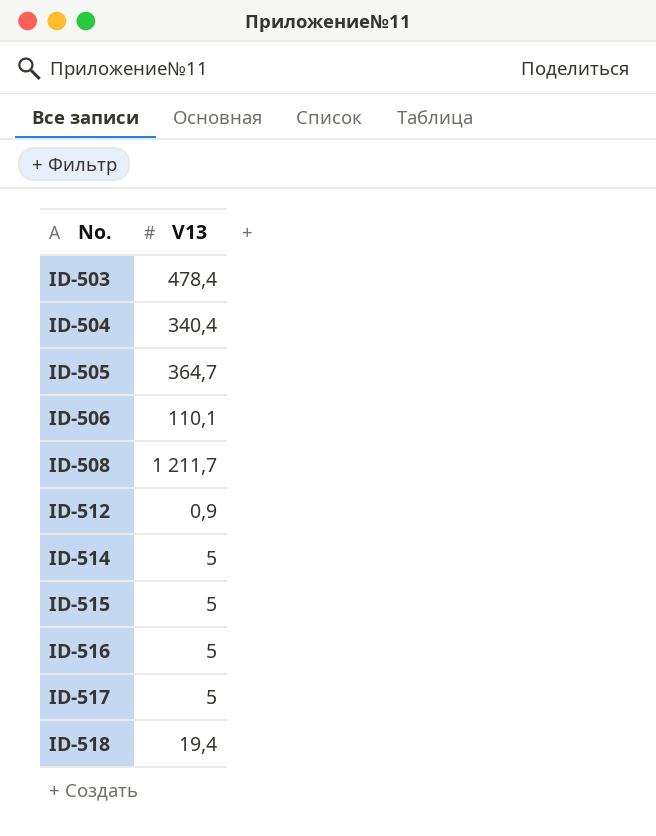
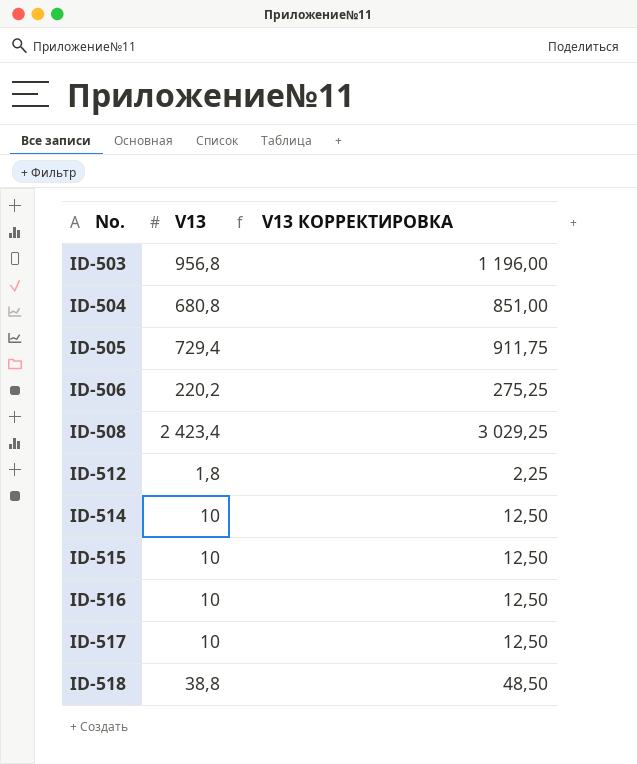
column V13 КОРРЕКТИРОВКА | formula: none -> [V13] * 1,25
ID-503 | V13: 478,4 -> 956,8
ID-504 | V13: 340,4 -> 680,8
ID-505 | V13: 364,7 -> 729,4
ID-506 | V13: 110,1 -> 220,2
ID-508 | V13: 1 211,7 -> 2 423,4
ID-512 | V13: 0,9 -> 1,8
ID-514 | V13: 5 -> 10
ID-515 | V13: 5 -> 10
ID-516 | V13: 5 -> 10
ID-517 | V13: 5 -> 10
ID-518 | V13: 19,4 -> 38,8

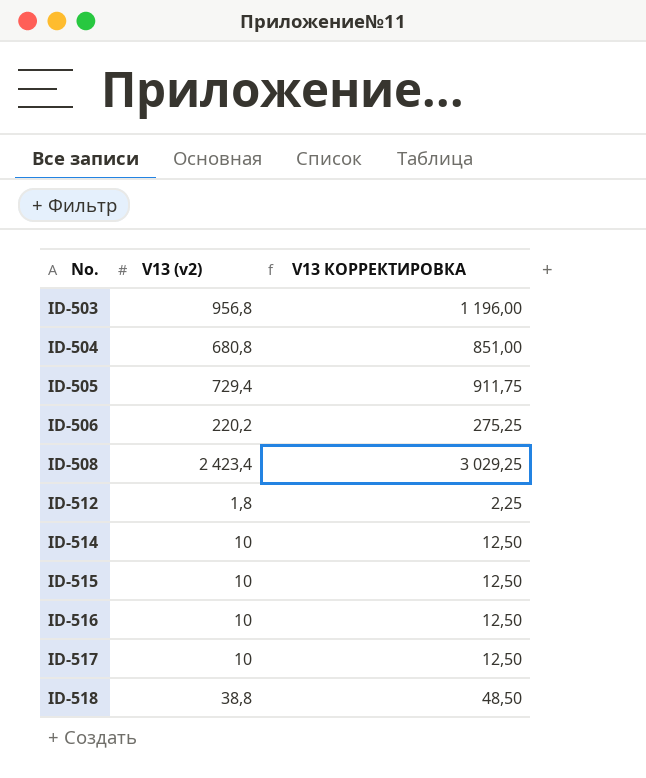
column name: V13 -> V13 (v2)

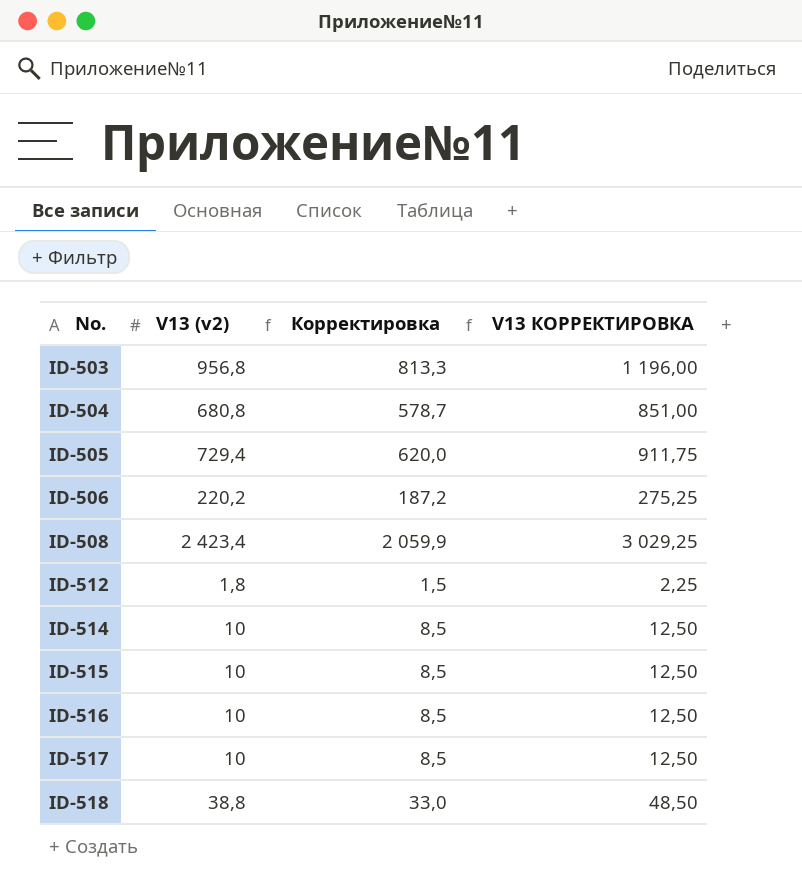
column Корректировка | formula: none -> [V13 (v2)] * 0,85

